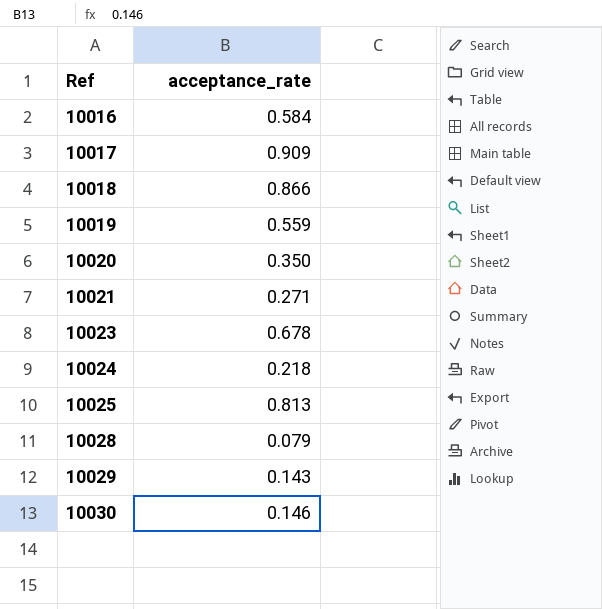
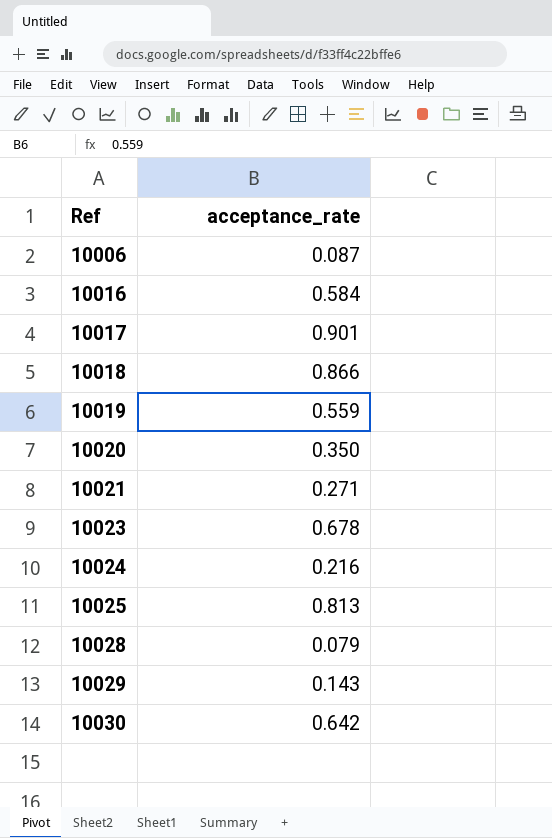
row 10006: none -> 0.087
10017 | acceptance_rate: 0.909 -> 0.901
10024 | acceptance_rate: 0.218 -> 0.216
10030 | acceptance_rate: 0.146 -> 0.642

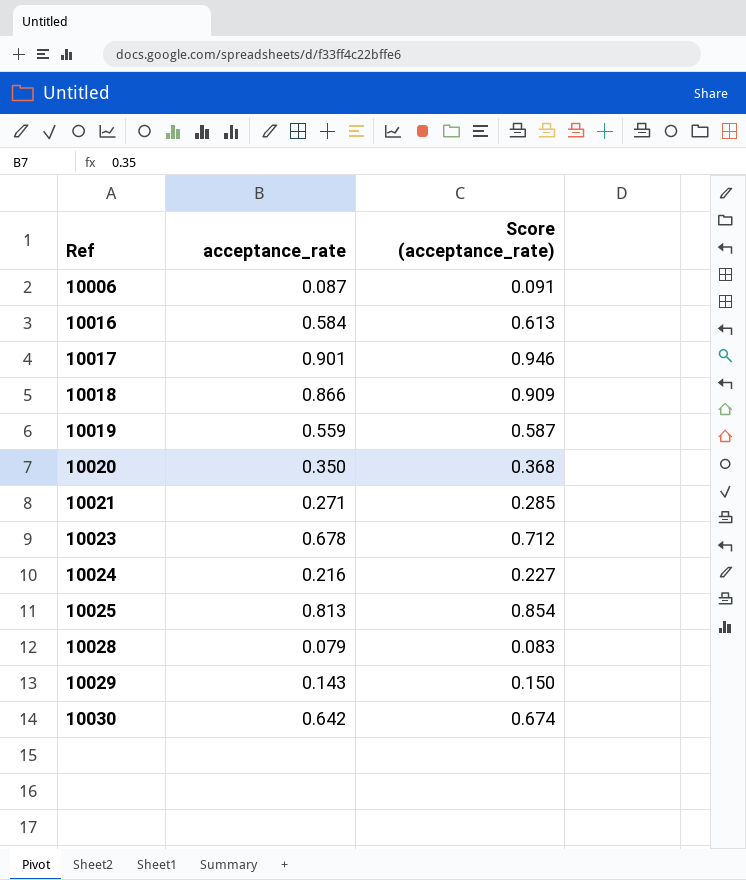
column Score (acceptance_rate) | formula: none -> [acceptance_rate] * 1.05

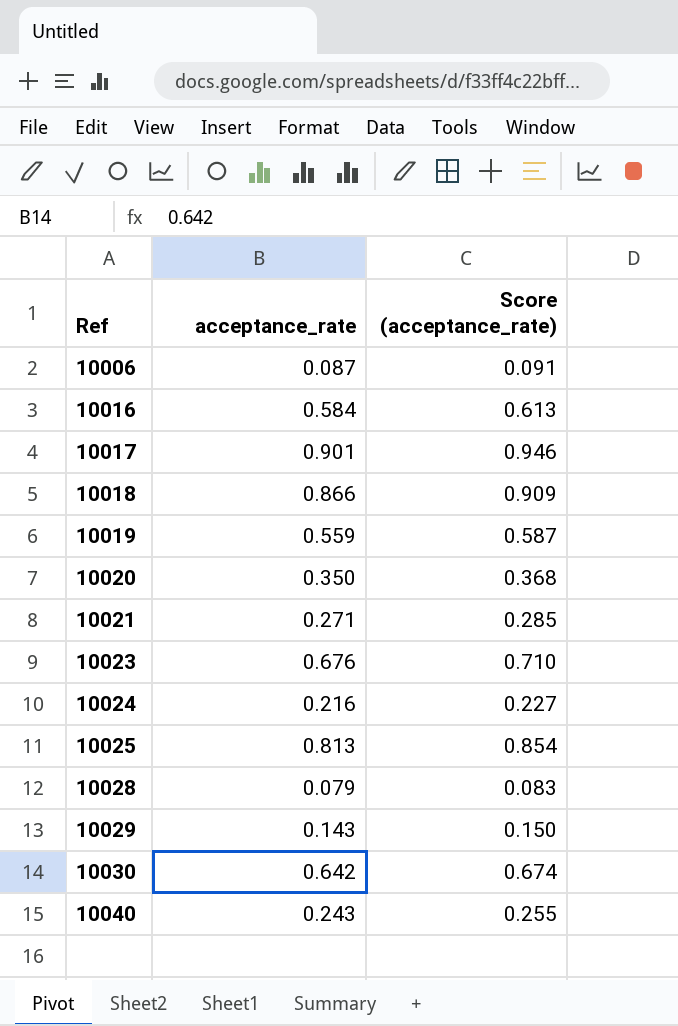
10023 | acceptance_rate: 0.678 -> 0.676
10023 | Score (acceptance_rate): 0.712 -> 0.710
row 10040: none -> 0.243 | 0.255

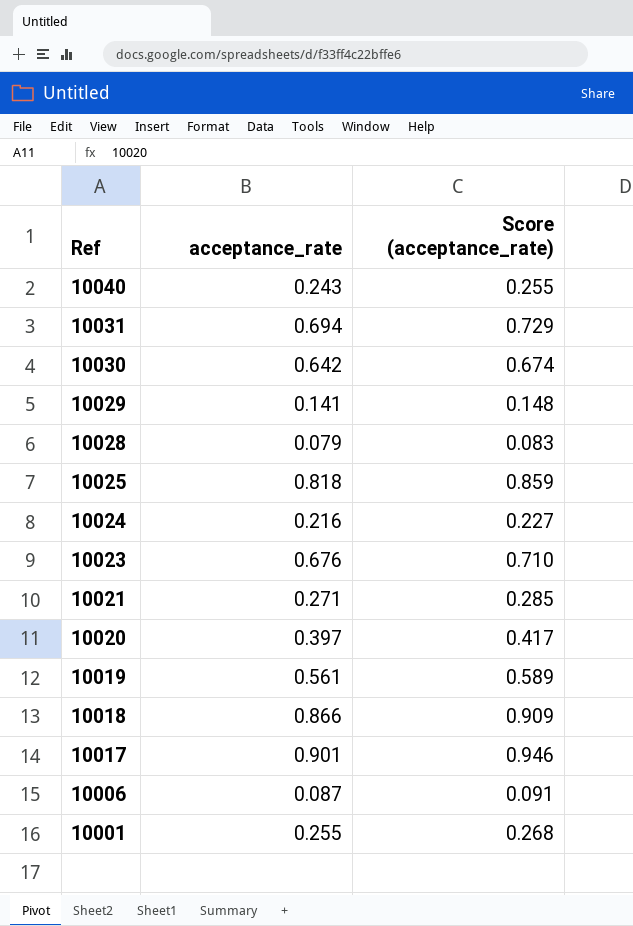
row order: Ref ascending -> Ref descending
row 10016: 0.584 | 0.613 -> none
row 10031: none -> 0.694 | 0.729
10029 | acceptance_rate: 0.143 -> 0.141
10029 | Score (acceptance_rate): 0.150 -> 0.148
10025 | acceptance_rate: 0.813 -> 0.818
10025 | Score (acceptance_rate): 0.854 -> 0.859
10020 | acceptance_rate: 0.350 -> 0.397
10020 | Score (acceptance_rate): 0.368 -> 0.417
10019 | acceptance_rate: 0.559 -> 0.561
10019 | Score (acceptance_rate): 0.587 -> 0.589
row 10001: none -> 0.255 | 0.268

